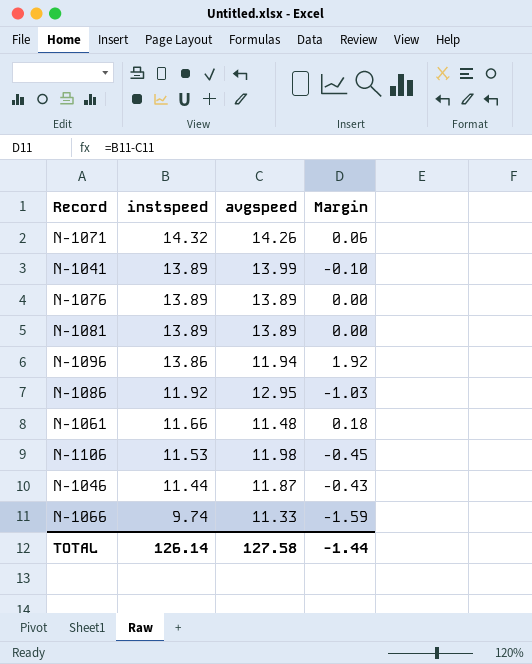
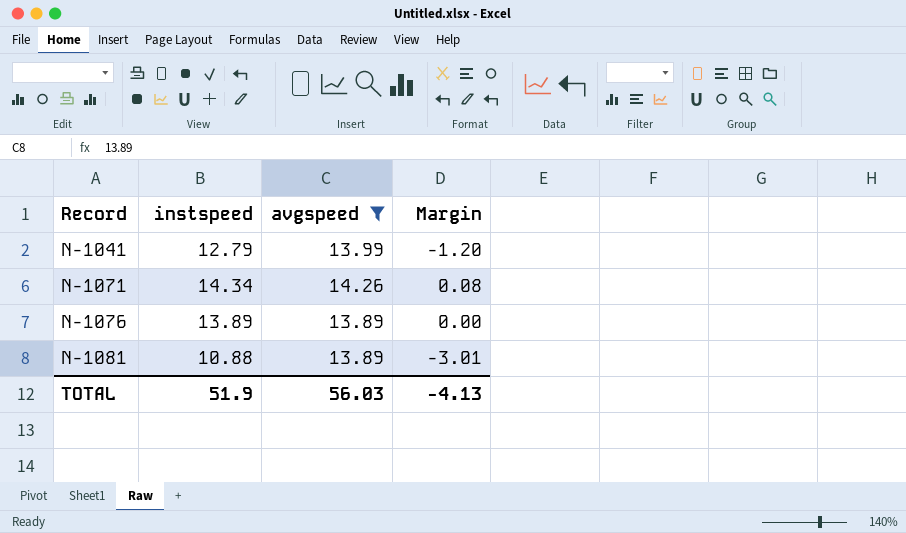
filter: none -> avgspeed >= 13.89
row order: instspeed descending -> Record ascending
N-1041 | instspeed: 13.89 -> 12.79
N-1041 | Margin: -0.10 -> -1.20
N-1071 | instspeed: 14.32 -> 14.34
N-1071 | Margin: 0.06 -> 0.08
N-1081 | instspeed: 13.89 -> 10.88
N-1081 | Margin: 0.00 -> -3.01
TOTAL | instspeed: 126.14 -> 51.9
TOTAL | avgspeed: 127.58 -> 56.03
TOTAL | Margin: -1.44 -> -4.13

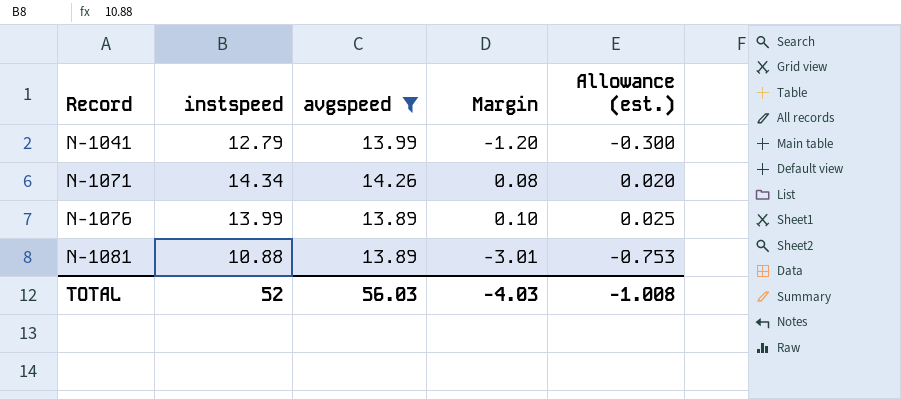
column Allowance (est.) | formula: none -> [Margin] * 0.25
N-1076 | instspeed: 13.89 -> 13.99
N-1076 | Margin: 0.00 -> 0.10
TOTAL | instspeed: 51.9 -> 52
TOTAL | Margin: -4.13 -> -4.03

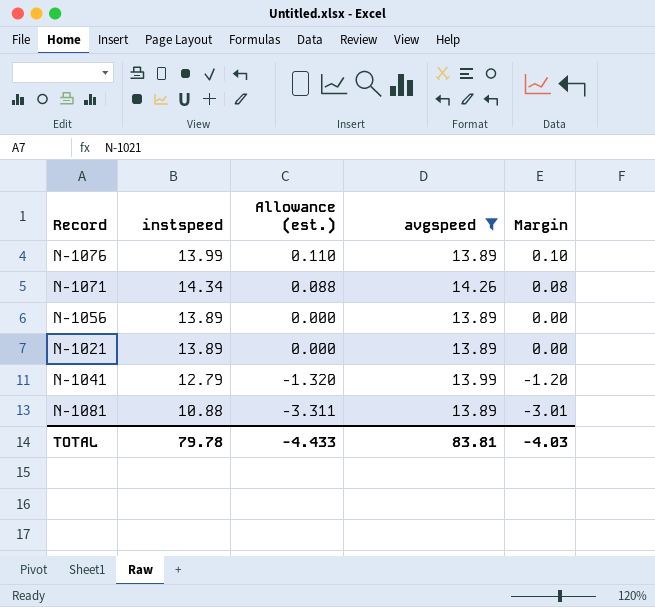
row order: Record ascending -> Allowance (est.) descending
column Allowance (est.) | formula: [Margin] * 0.25 -> [Margin] * 1.1
column Allowance (est.) | position: 5 -> 3
row N-1056: none -> 13.89 | 0.000 | 13.89 | 0.00
row N-1021: none -> 13.89 | 0.000 | 13.89 | 0.00
TOTAL | instspeed: 52 -> 79.78
TOTAL | Allowance (est.): -1.008 -> -4.433
TOTAL | avgspeed: 56.03 -> 83.81

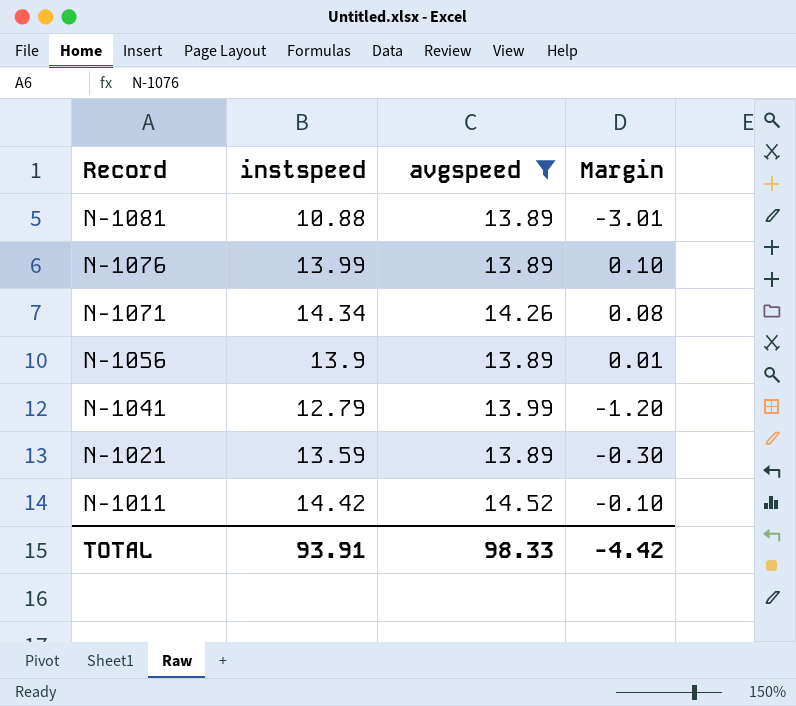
row order: Allowance (est.) descending -> Record descending
column Allowance (est.) | formula: [Margin] * 1.1 -> none
N-1056 | instspeed: 13.89 -> 13.9
N-1056 | Margin: 0.00 -> 0.01
N-1021 | instspeed: 13.89 -> 13.59
N-1021 | Margin: 0.00 -> -0.30
row N-1011: none -> 14.42 | 14.52 | -0.10
TOTAL | instspeed: 79.78 -> 93.91
TOTAL | avgspeed: 83.81 -> 98.33
TOTAL | Margin: -4.03 -> -4.42

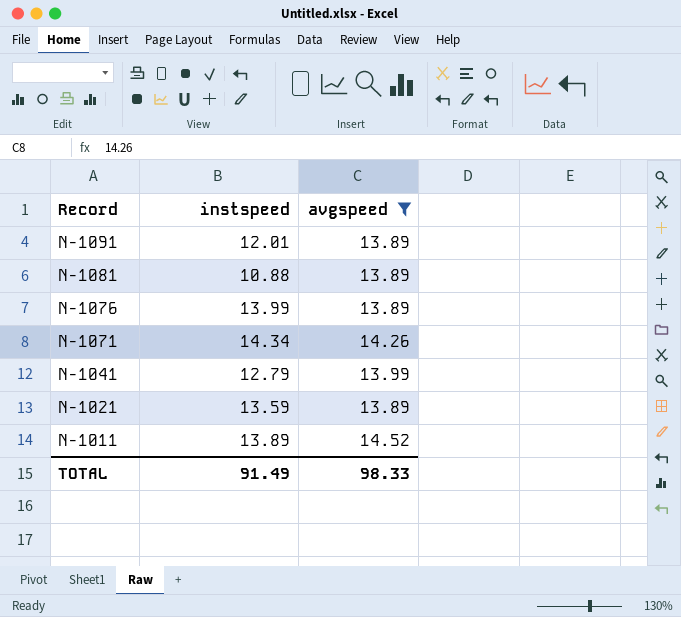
column Margin | formula: [instspeed] - [avgspeed] -> none
row N-1056: 13.9 | 13.89 | 0.01 -> none
row N-1091: none -> 12.01 | 13.89
N-1011 | instspeed: 14.42 -> 13.89
TOTAL | instspeed: 93.91 -> 91.49

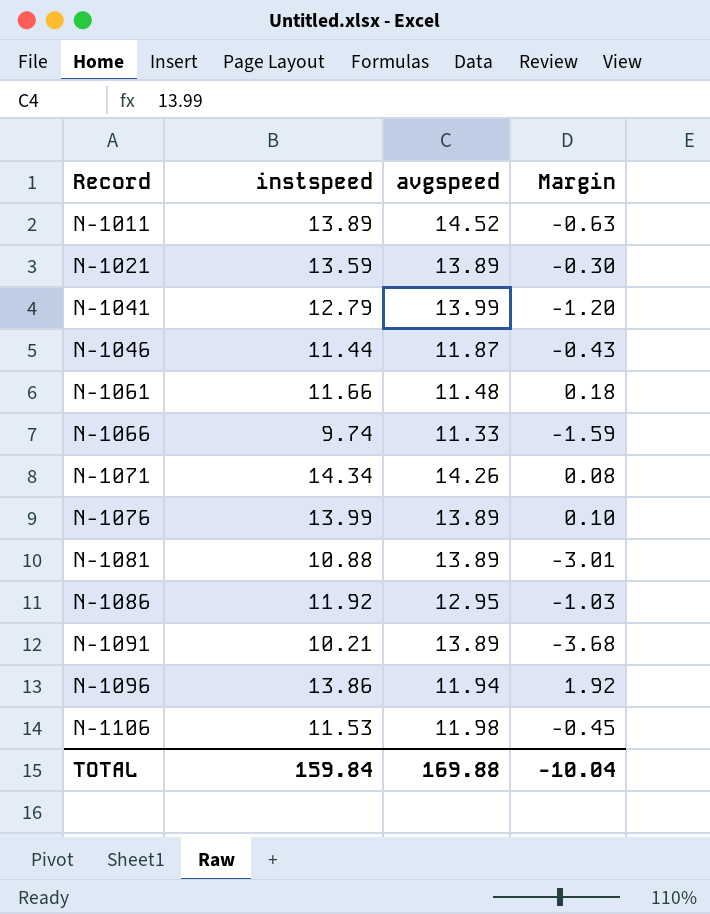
filter: avgspeed >= 13.89 -> none
row order: Record descending -> Record ascending
column Margin | formula: none -> [instspeed] - [avgspeed]
N-1091 | instspeed: 12.01 -> 10.21
TOTAL | instspeed: 91.49 -> 159.84
TOTAL | avgspeed: 98.33 -> 169.88

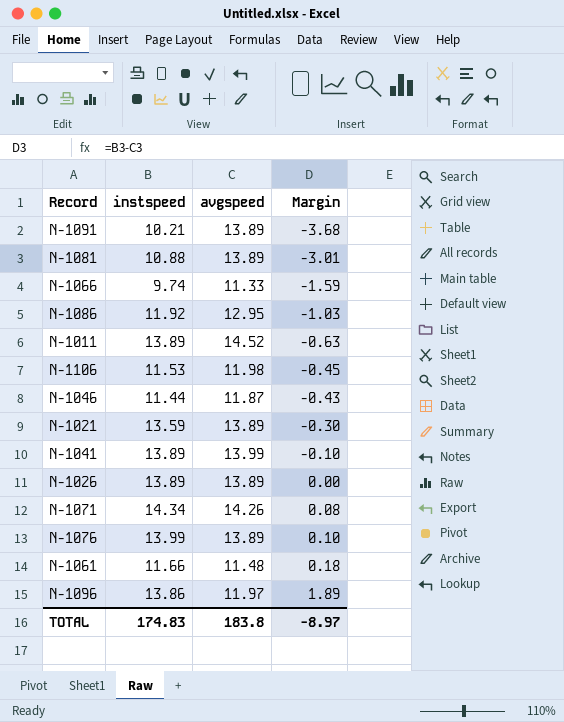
row order: Record ascending -> Margin ascending
N-1041 | instspeed: 12.79 -> 13.89
N-1041 | Margin: -1.20 -> -0.10
row N-1026: none -> 13.89 | 13.89 | 0.00
N-1096 | avgspeed: 11.94 -> 11.97
N-1096 | Margin: 1.92 -> 1.89
TOTAL | instspeed: 159.84 -> 174.83
TOTAL | avgspeed: 169.88 -> 183.8
TOTAL | Margin: -10.04 -> -8.97

